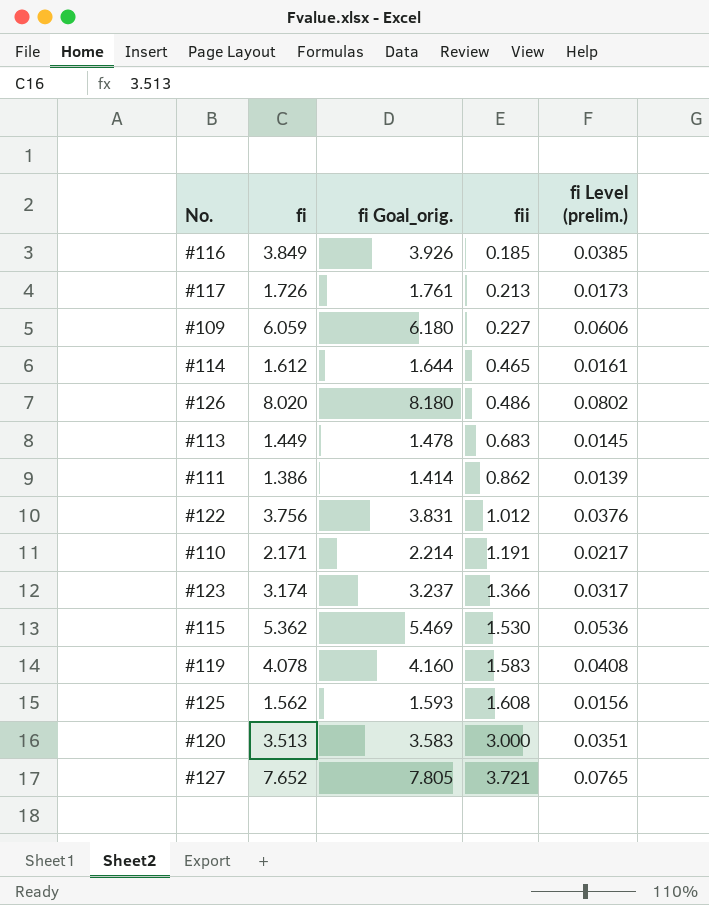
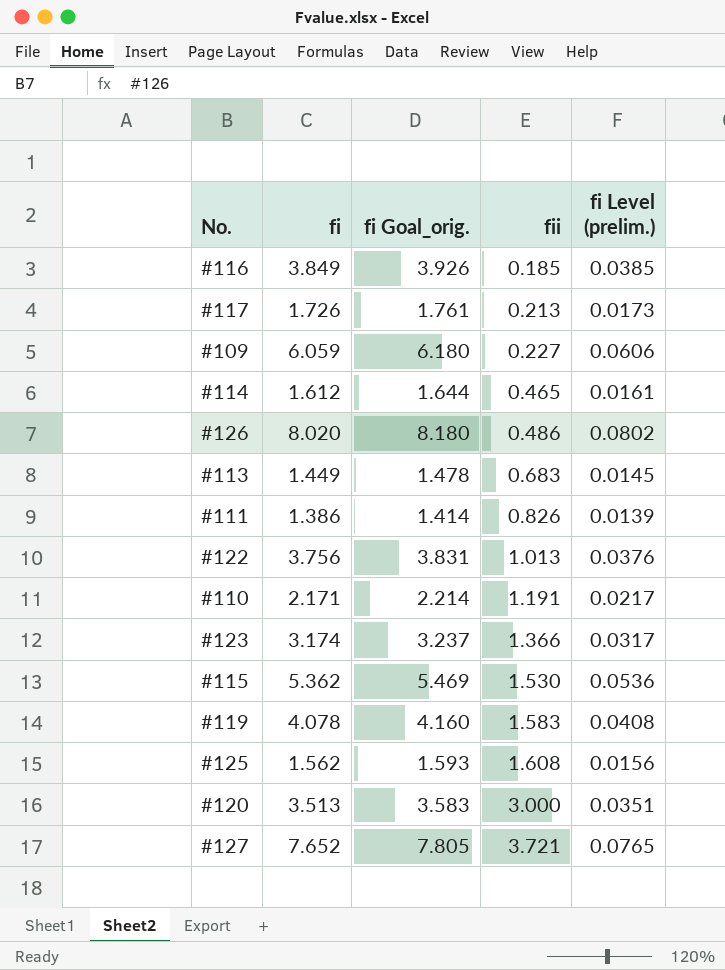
#111 | fii: 0.862 -> 0.826
#122 | fii: 1.012 -> 1.013

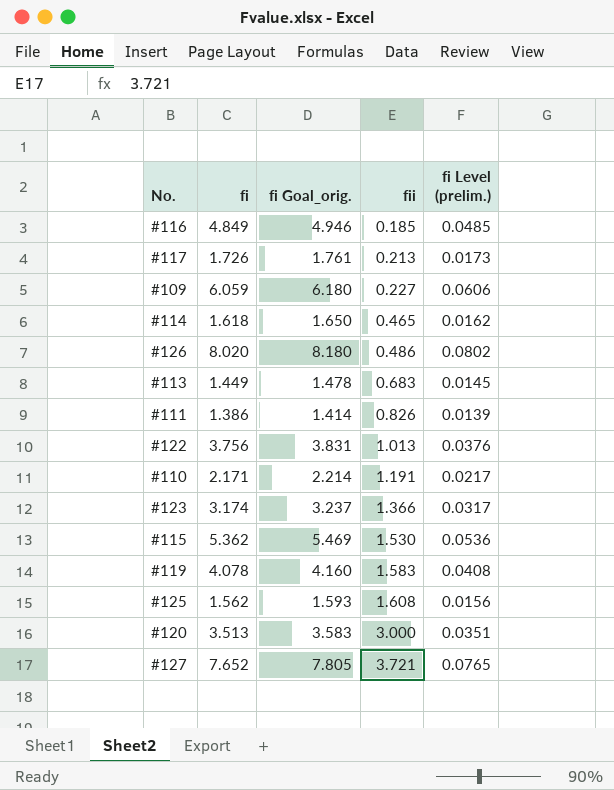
#116 | fi: 3.849 -> 4.849
#116 | fi Goal_orig.: 3.926 -> 4.946
#116 | fi Level (prelim.): 0.0385 -> 0.0485
#114 | fi: 1.612 -> 1.618
#114 | fi Goal_orig.: 1.644 -> 1.650
#114 | fi Level (prelim.): 0.0161 -> 0.0162

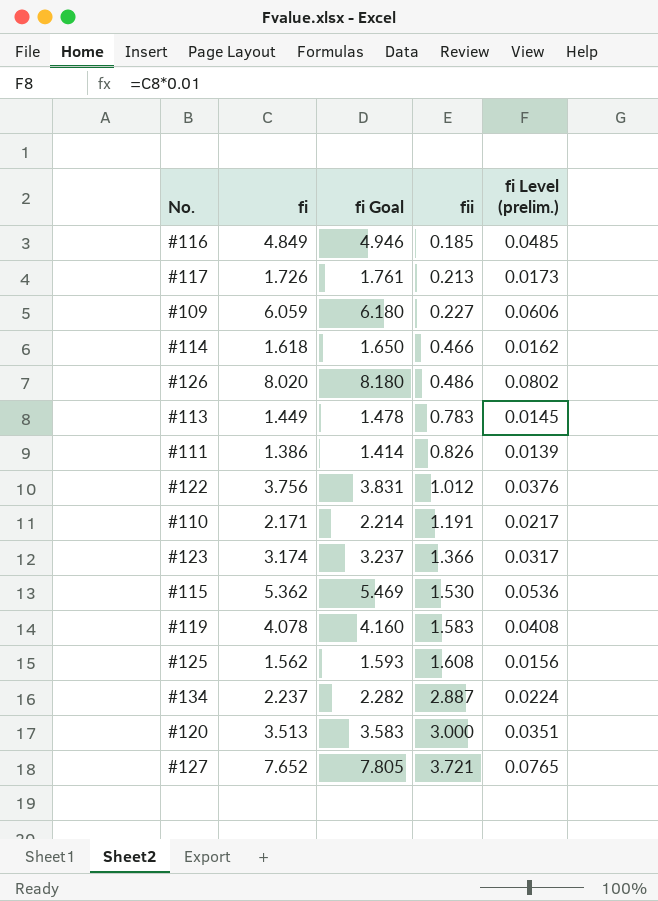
column name: fi Goal_orig. -> fi Goal
#114 | fii: 0.465 -> 0.466
#113 | fii: 0.683 -> 0.783
#122 | fii: 1.013 -> 1.012
row #134: none -> 2.237 | 2.282 | 2.887 | 0.0224

